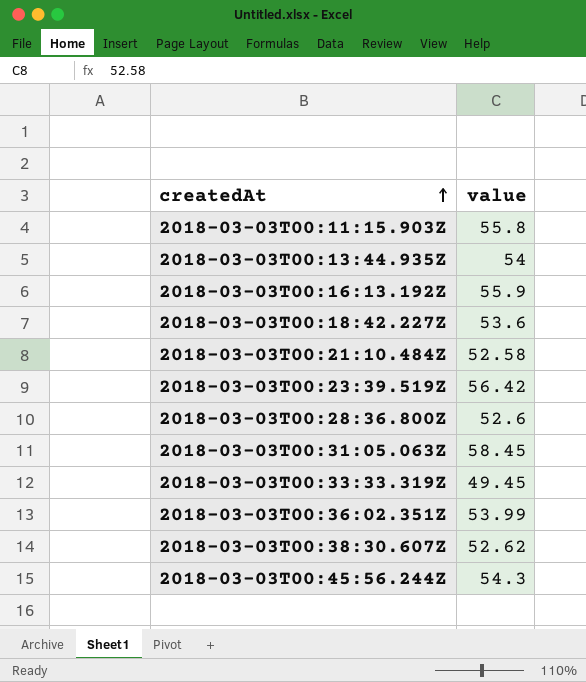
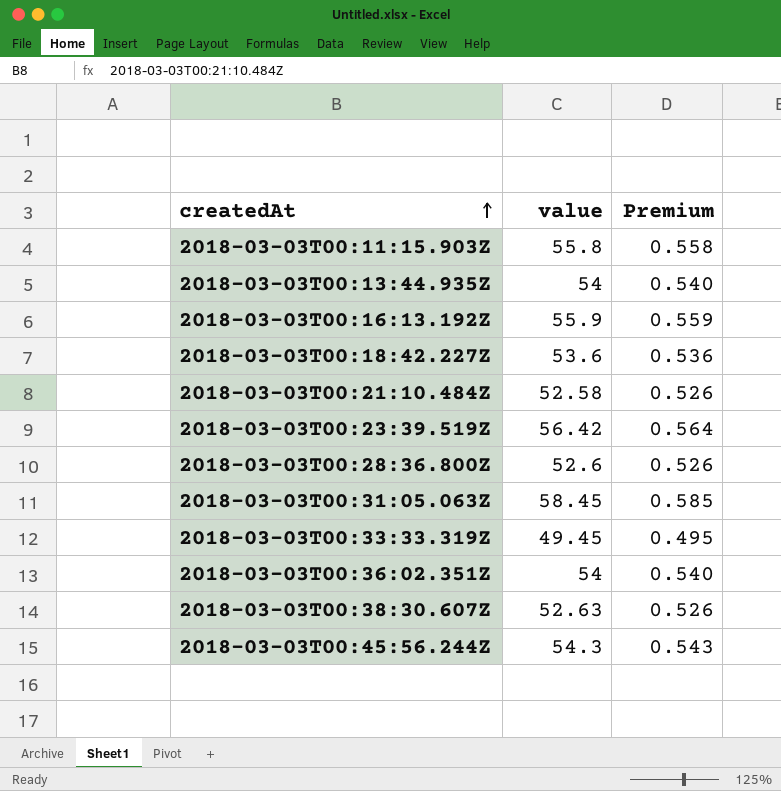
column Premium | formula: none -> [value] * 0.01
2018-03-03T00:36:02.351Z | value: 53.99 -> 54
2018-03-03T00:38:30.607Z | value: 52.62 -> 52.63

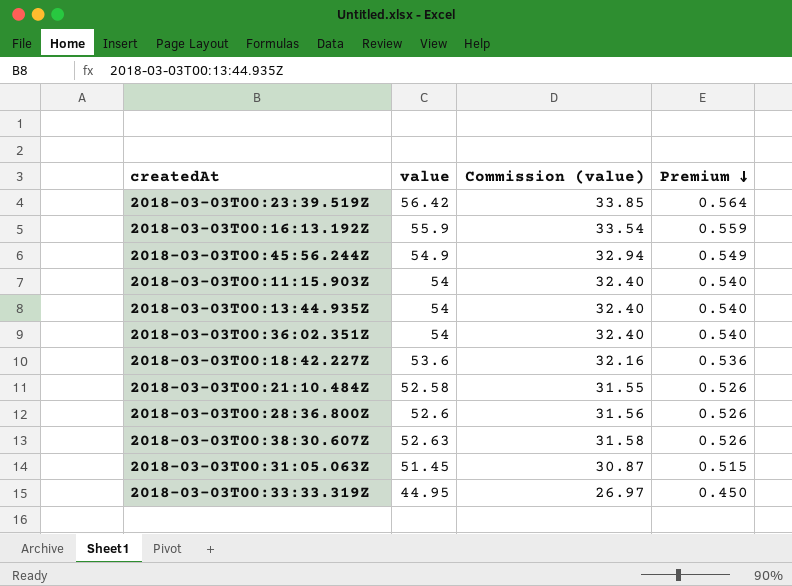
row order: createdAt ascending -> Premium descending
column Commission (value) | formula: none -> [value] * 0.6
2018-03-03T00:45:56.244Z | value: 54.3 -> 54.9
2018-03-03T00:45:56.244Z | Premium: 0.543 -> 0.549
2018-03-03T00:11:15.903Z | value: 55.8 -> 54
2018-03-03T00:11:15.903Z | Premium: 0.558 -> 0.540
2018-03-03T00:31:05.063Z | value: 58.45 -> 51.45
2018-03-03T00:31:05.063Z | Premium: 0.585 -> 0.515
2018-03-03T00:33:33.319Z | value: 49.45 -> 44.95
2018-03-03T00:33:33.319Z | Premium: 0.495 -> 0.450

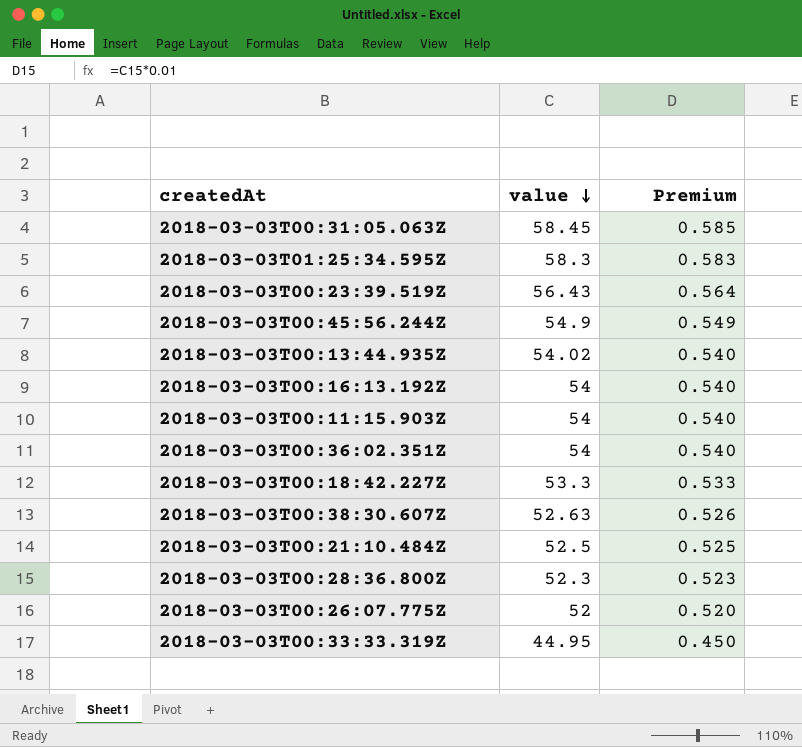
row order: Premium descending -> value descending
column Commission (value) | formula: [value] * 0.6 -> none
2018-03-03T00:31:05.063Z | value: 51.45 -> 58.45
2018-03-03T00:31:05.063Z | Premium: 0.515 -> 0.585
row 2018-03-03T01:25:34.595Z: none -> 58.3 | 0.583
2018-03-03T00:23:39.519Z | value: 56.42 -> 56.43
2018-03-03T00:13:44.935Z | value: 54 -> 54.02
2018-03-03T00:16:13.192Z | value: 55.9 -> 54
2018-03-03T00:16:13.192Z | Premium: 0.559 -> 0.540
2018-03-03T00:18:42.227Z | value: 53.6 -> 53.3
2018-03-03T00:18:42.227Z | Premium: 0.536 -> 0.533
2018-03-03T00:21:10.484Z | value: 52.58 -> 52.5
2018-03-03T00:21:10.484Z | Premium: 0.526 -> 0.525
2018-03-03T00:28:36.800Z | value: 52.6 -> 52.3
2018-03-03T00:28:36.800Z | Premium: 0.526 -> 0.523
row 2018-03-03T00:26:07.775Z: none -> 52 | 0.520

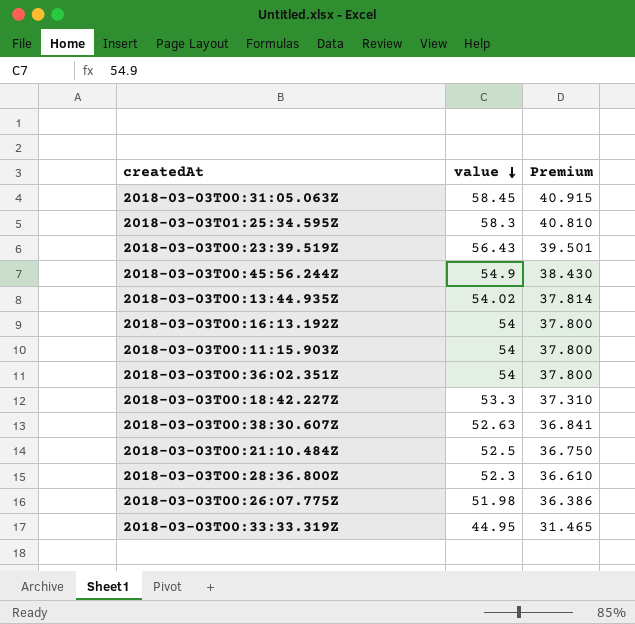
column Premium | formula: [value] * 0.01 -> [value] * 0.7
2018-03-03T00:26:07.775Z | value: 52 -> 51.98

